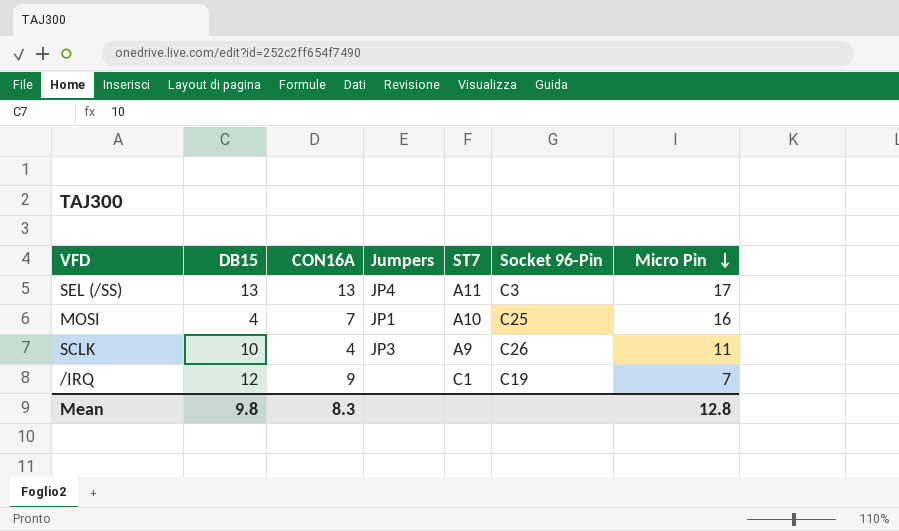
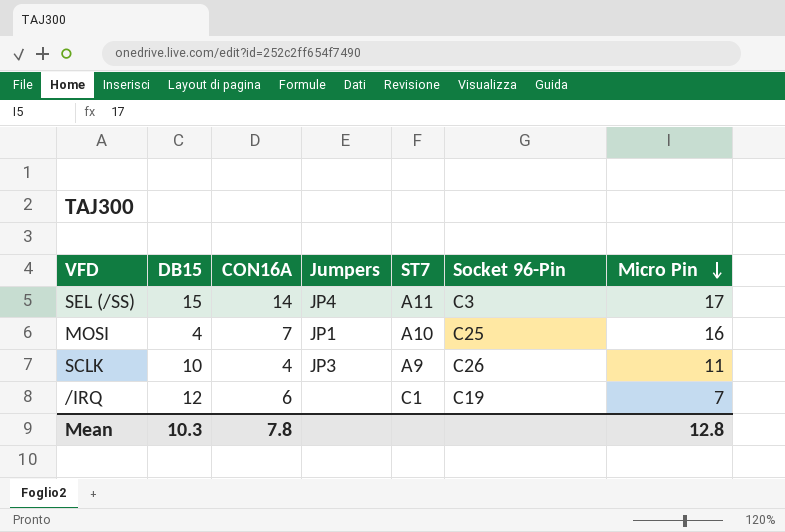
SEL (/SS) | DB15: 13 -> 15
SEL (/SS) | CON16A: 13 -> 14
/IRQ | CON16A: 9 -> 6
Mean | DB15: 9.8 -> 10.3
Mean | CON16A: 8.3 -> 7.8

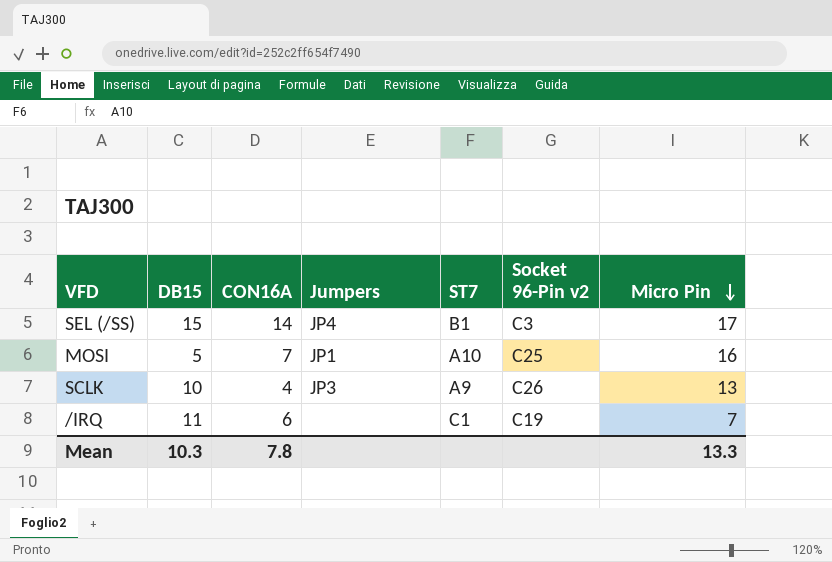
column name: Socket 96-Pin -> Socket 96-Pin v2
SEL (/SS) | ST7: A11 -> B1
MOSI | DB15: 4 -> 5
SCLK | Micro Pin: 11 -> 13
/IRQ | DB15: 12 -> 11
Mean | Micro Pin: 12.8 -> 13.3

